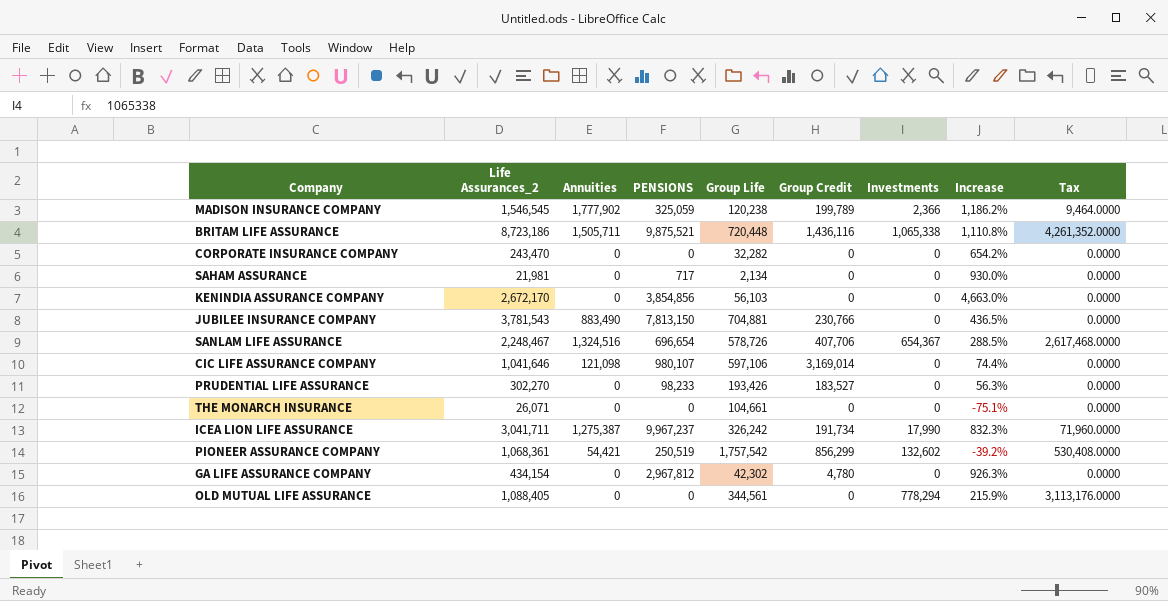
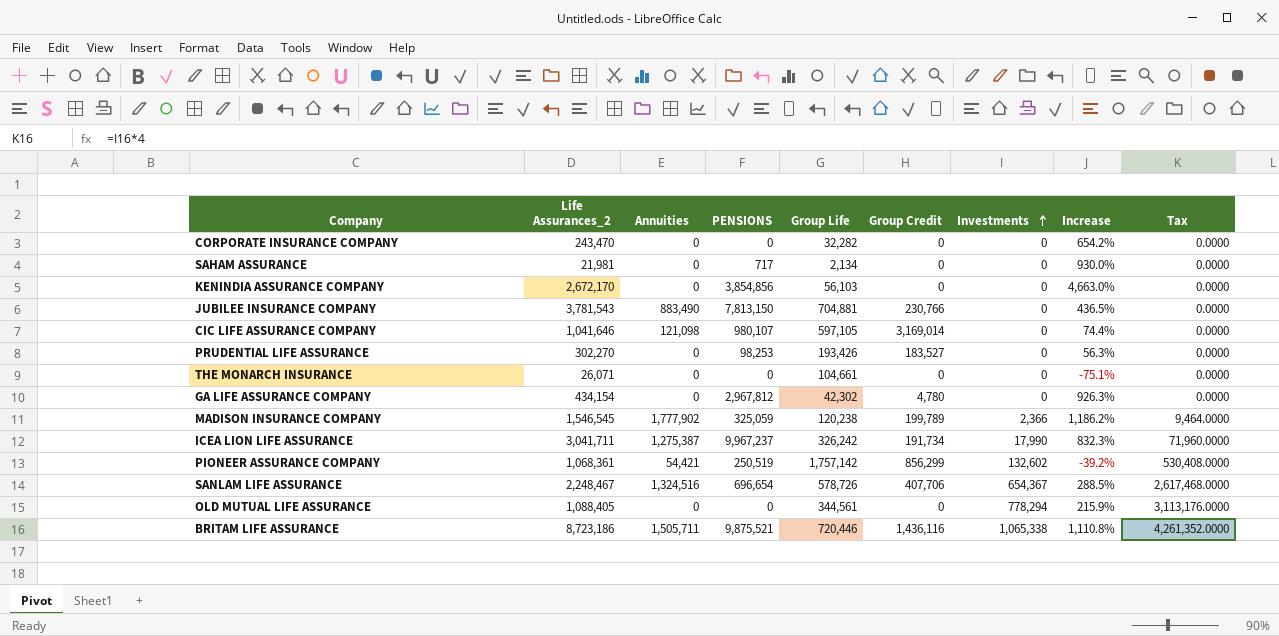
row order: none -> Investments ascending
CIC LIFE ASSURANCE COMPANY | Group Life: 597,106 -> 597,105
PRUDENTIAL LIFE ASSURANCE | PENSIONS: 98,233 -> 98,253
PIONEER ASSURANCE COMPANY | Group Life: 1,757,542 -> 1,757,142
BRITAM LIFE ASSURANCE | Group Life: 720,448 -> 720,446

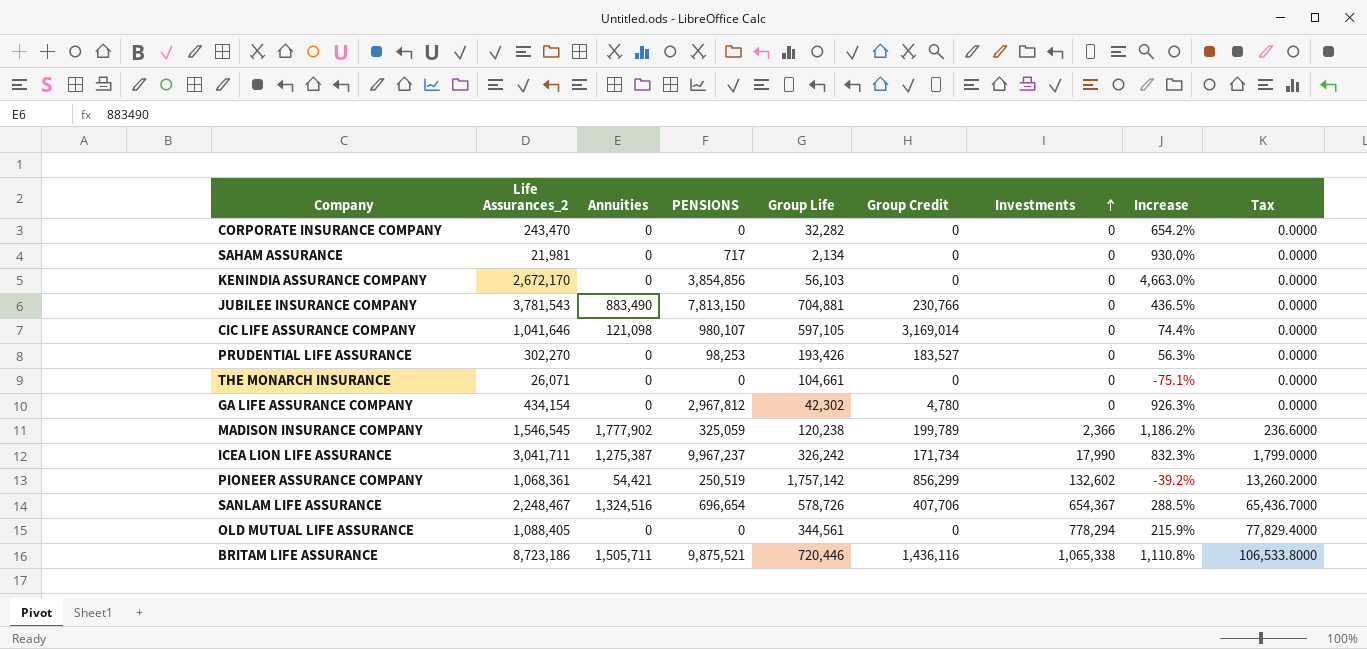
column Tax | formula: [Investments] * 4 -> [Investments] * 0.1
ICEA LION LIFE ASSURANCE | Group Credit: 191,734 -> 171,734

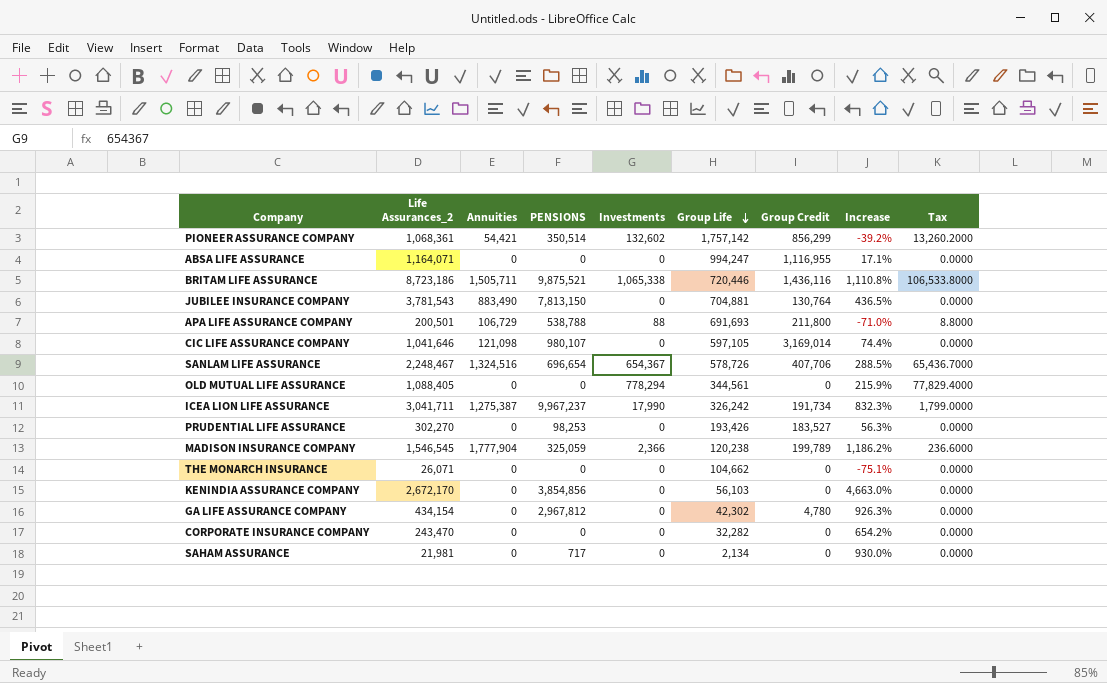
row order: Investments ascending -> Group Life descending
column Investments | position: 7 -> 5
PIONEER ASSURANCE COMPANY | PENSIONS: 250,519 -> 350,514
row ABSA LIFE ASSURANCE: none -> 1,164,071 | 0 | 0 | 0 | 994,247 | 1,116,955 | 17.1% | 0.0000
JUBILEE INSURANCE COMPANY | Group Credit: 230,766 -> 130,764
row APA LIFE ASSURANCE COMPANY: none -> 200,501 | 106,729 | 538,788 | 88 | 691,693 | 211,800 | -71.0% | 8.8000
ICEA LION LIFE ASSURANCE | Group Credit: 171,734 -> 191,734
MADISON INSURANCE COMPANY | Annuities: 1,777,902 -> 1,777,904
THE MONARCH INSURANCE | Group Life: 104,661 -> 104,662

